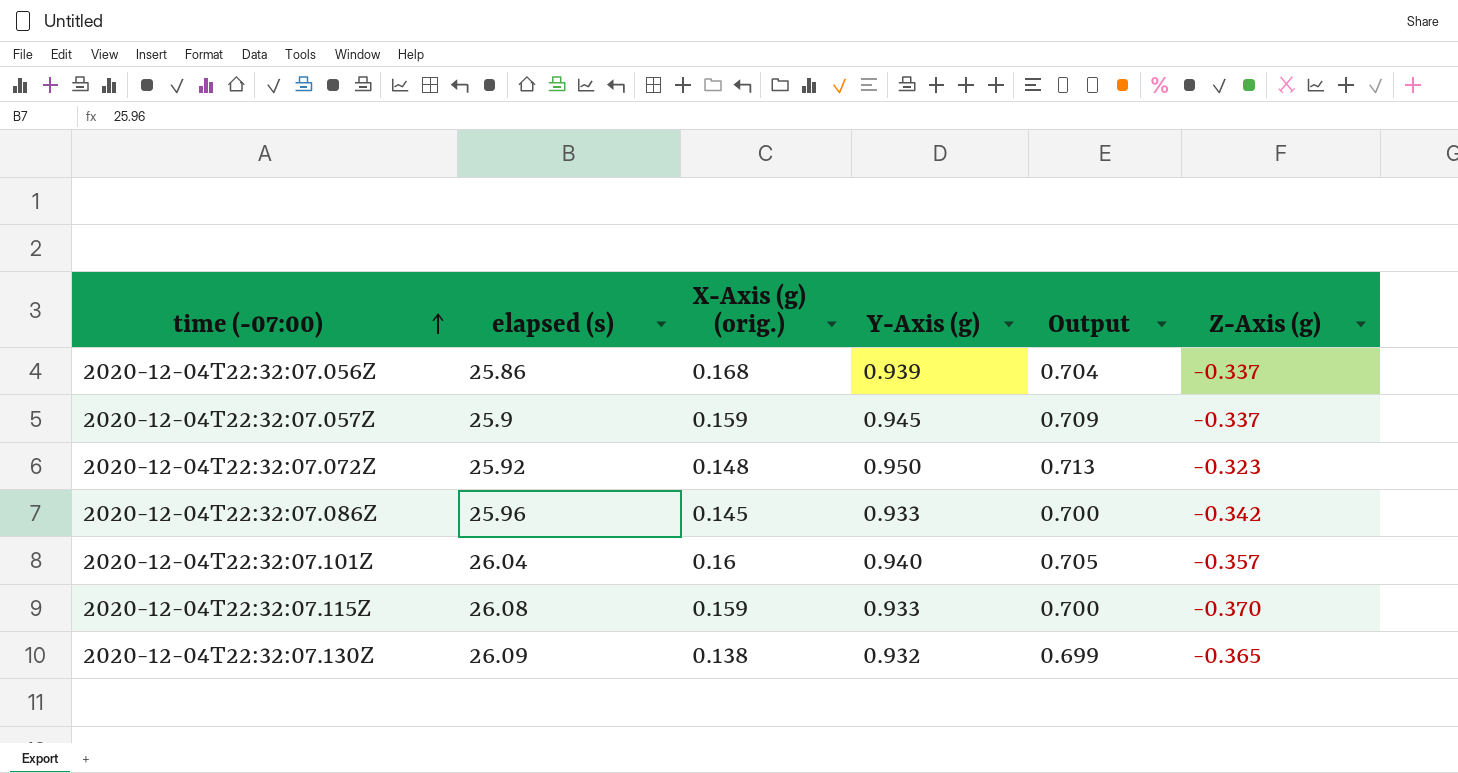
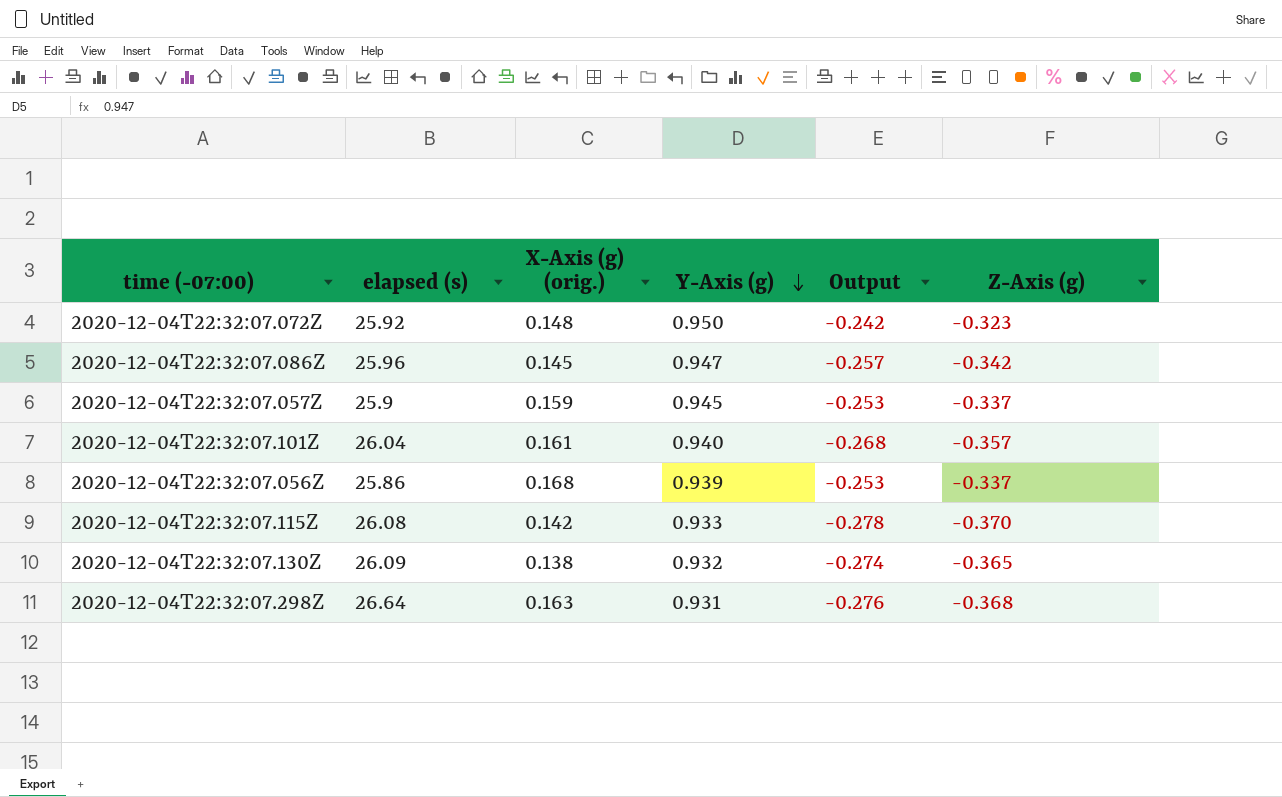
row order: time (-07:00) ascending -> Y-Axis (g) descending
column Output | formula: [Y-Axis (g)] * 0.75 -> [Z-Axis (g)] * 0.75
2020-12-04T22:32:07.086Z | Y-Axis (g): 0.933 -> 0.947
2020-12-04T22:32:07.101Z | X-Axis (g) (orig.): 0.16 -> 0.161
2020-12-04T22:32:07.115Z | X-Axis (g) (orig.): 0.159 -> 0.142
row 2020-12-04T22:32:07.298Z: none -> 26.64 | 0.163 | 0.931 | -0.276 | -0.368

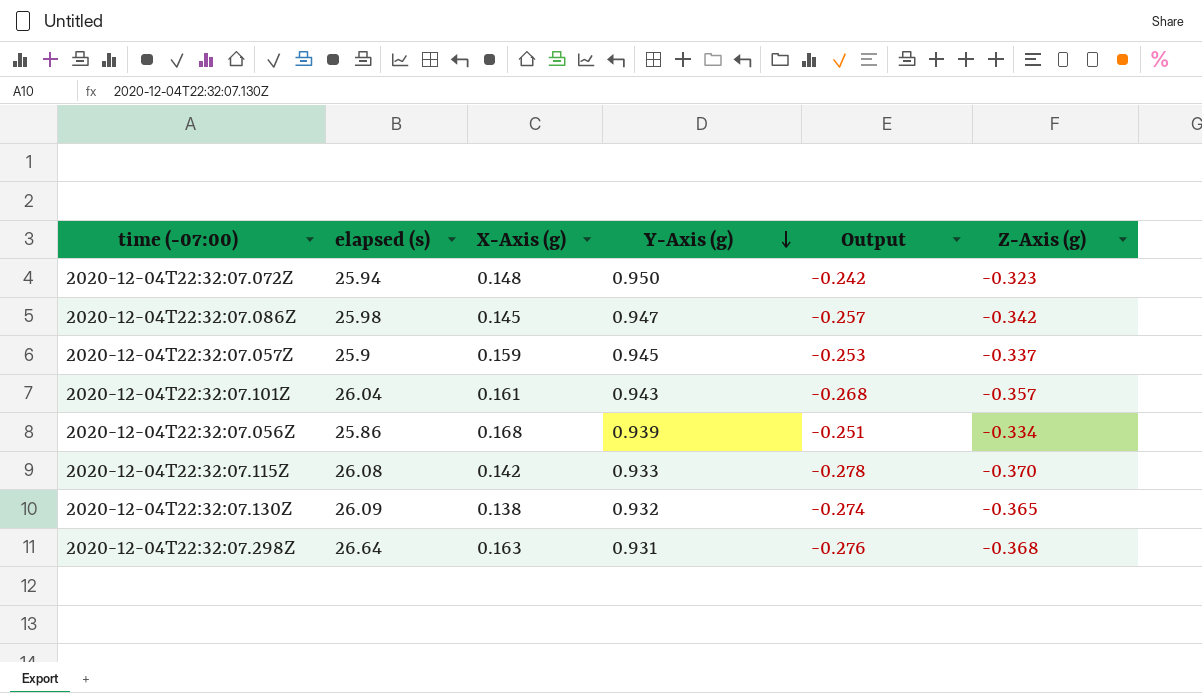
column name: X-Axis (g) (orig.) -> X-Axis (g)
2020-12-04T22:32:07.072Z | elapsed (s): 25.92 -> 25.94
2020-12-04T22:32:07.086Z | elapsed (s): 25.96 -> 25.98
2020-12-04T22:32:07.101Z | Y-Axis (g): 0.940 -> 0.943
2020-12-04T22:32:07.056Z | Output: -0.253 -> -0.251
2020-12-04T22:32:07.056Z | Z-Axis (g): -0.337 -> -0.334

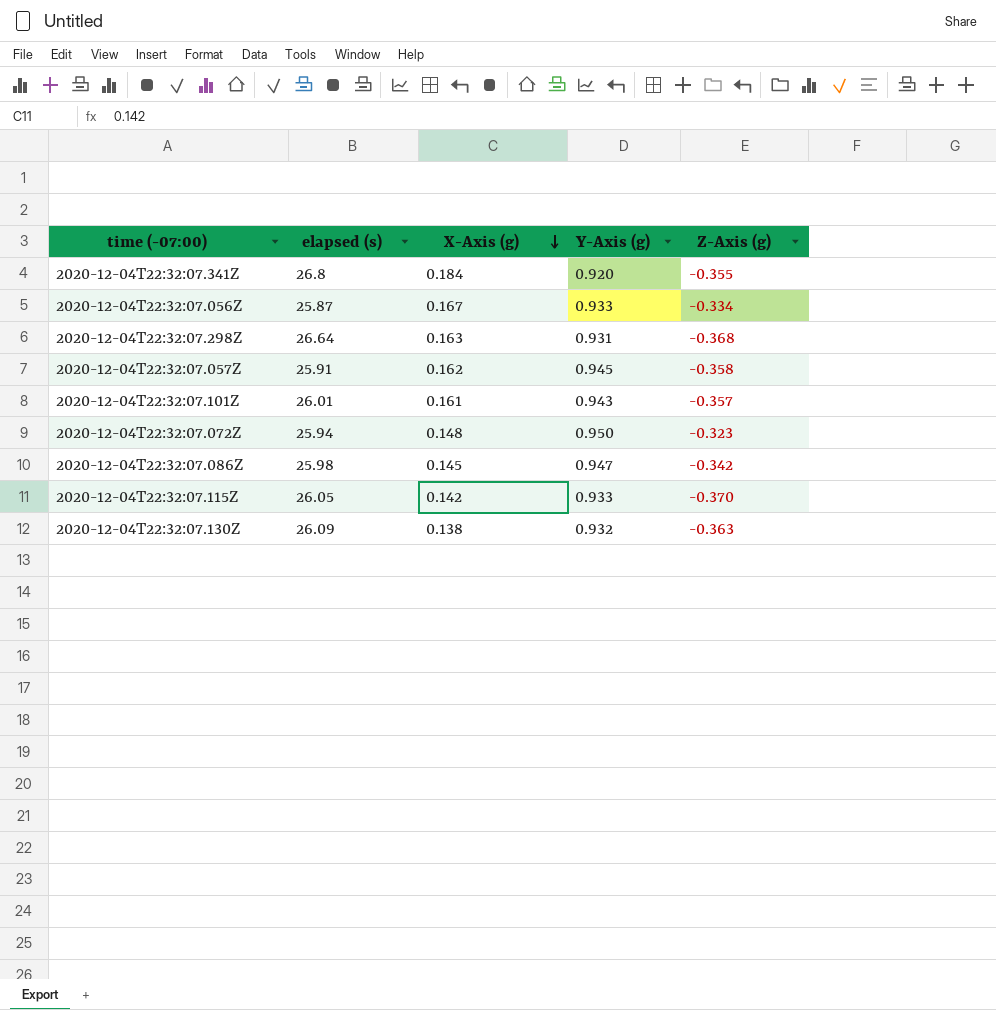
row order: Y-Axis (g) descending -> X-Axis (g) descending
column Output | formula: [Z-Axis (g)] * 0.75 -> none
row 2020-12-04T22:32:07.341Z: none -> 26.8 | 0.184 | 0.920 | -0.355
2020-12-04T22:32:07.056Z | elapsed (s): 25.86 -> 25.87
2020-12-04T22:32:07.056Z | X-Axis (g): 0.168 -> 0.167
2020-12-04T22:32:07.056Z | Y-Axis (g): 0.939 -> 0.933
2020-12-04T22:32:07.057Z | elapsed (s): 25.9 -> 25.91
2020-12-04T22:32:07.057Z | X-Axis (g): 0.159 -> 0.162
2020-12-04T22:32:07.057Z | Z-Axis (g): -0.337 -> -0.358
2020-12-04T22:32:07.101Z | elapsed (s): 26.04 -> 26.01
2020-12-04T22:32:07.115Z | elapsed (s): 26.08 -> 26.05
2020-12-04T22:32:07.130Z | Z-Axis (g): -0.365 -> -0.363

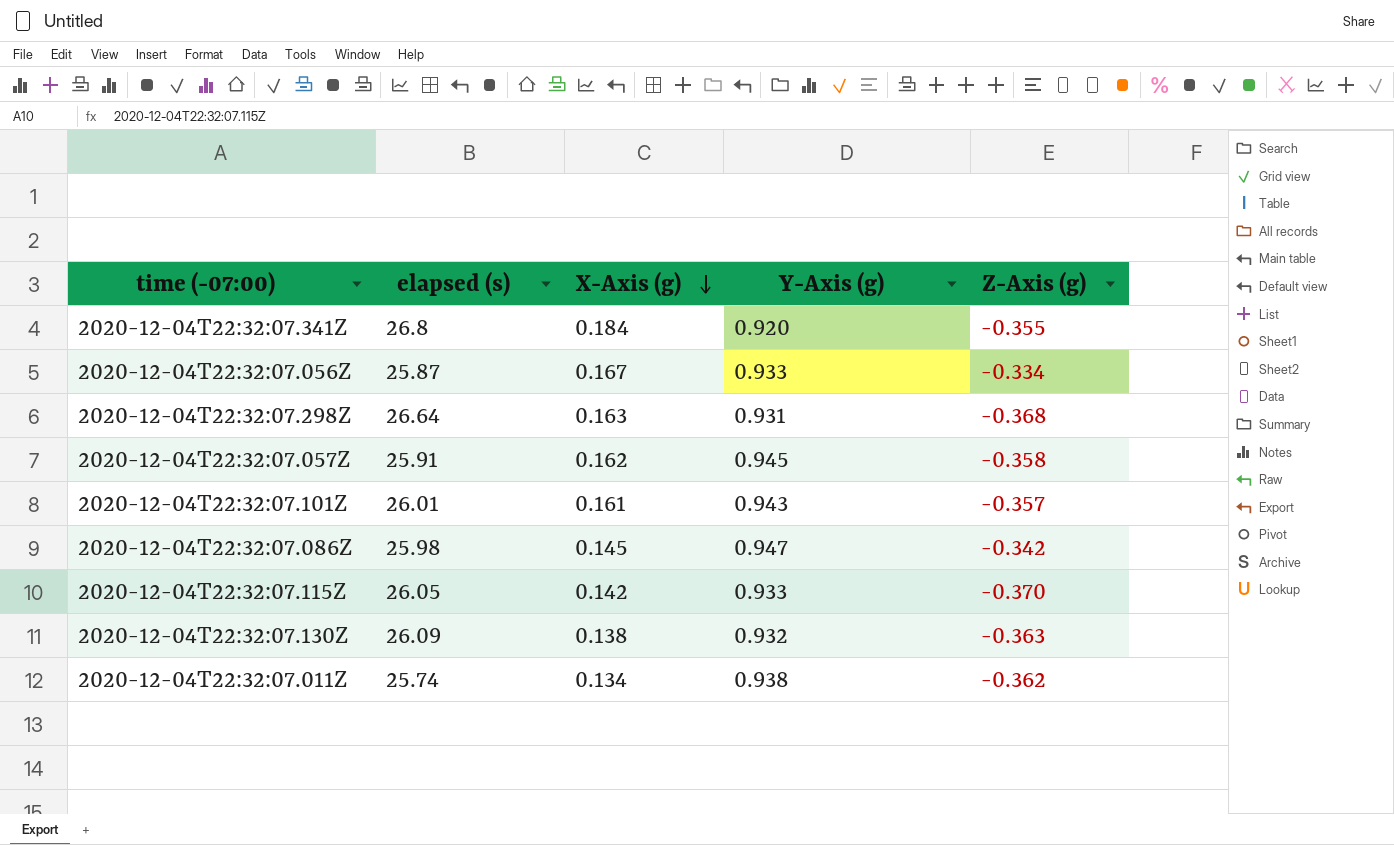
row 2020-12-04T22:32:07.072Z: 25.94 | 0.148 | 0.950 | -0.323 -> none
row 2020-12-04T22:32:07.011Z: none -> 25.74 | 0.134 | 0.938 | -0.362

